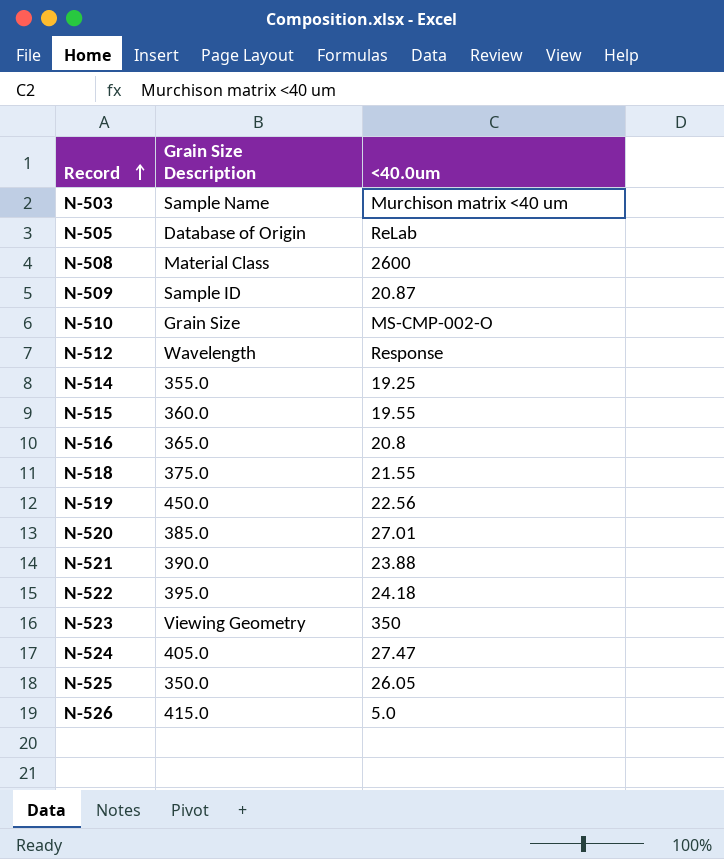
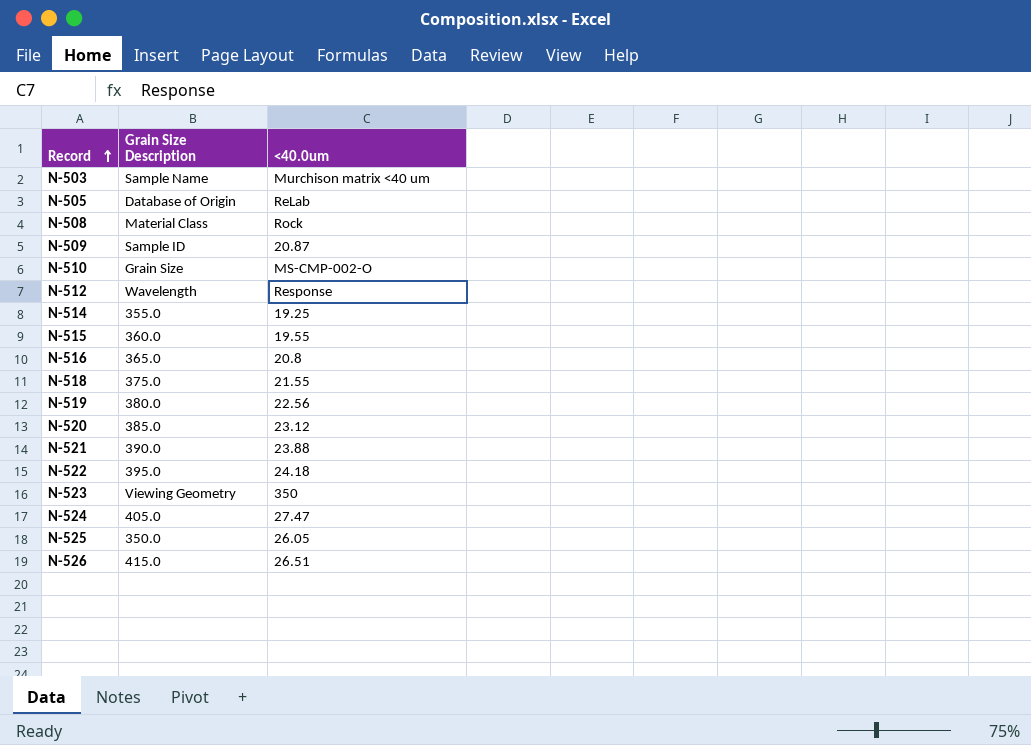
N-508 | <40.0um: 2600 -> Rock
N-519 | Grain Size Description: 450.0 -> 380.0
N-520 | <40.0um: 27.01 -> 23.12
N-526 | <40.0um: 5.0 -> 26.51

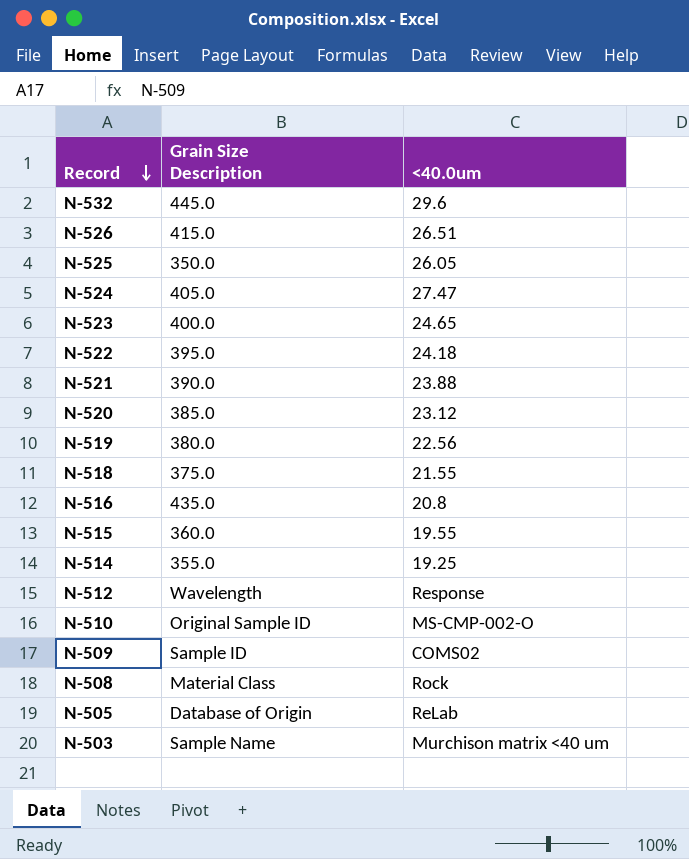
row order: Record ascending -> Record descending
row N-532: none -> 445.0 | 29.6
N-523 | Grain Size Description: Viewing Geometry -> 400.0
N-523 | <40.0um: 350 -> 24.65
N-516 | Grain Size Description: 365.0 -> 435.0
N-510 | Grain Size Description: Grain Size -> Original Sample ID
N-509 | <40.0um: 20.87 -> COMS02

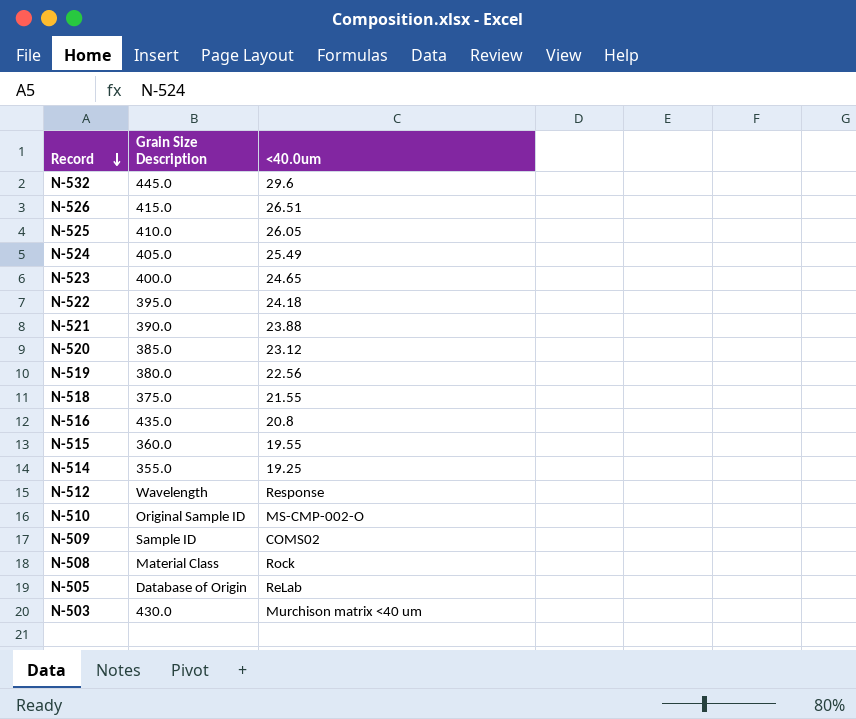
N-525 | Grain Size Description: 350.0 -> 410.0
N-524 | <40.0um: 27.47 -> 25.49
N-503 | Grain Size Description: Sample Name -> 430.0

